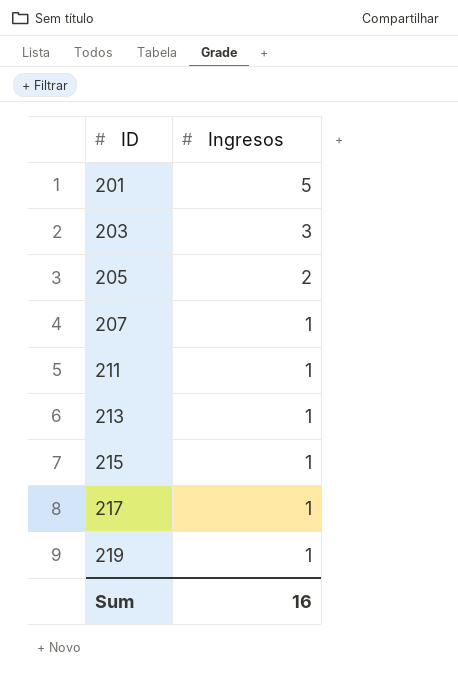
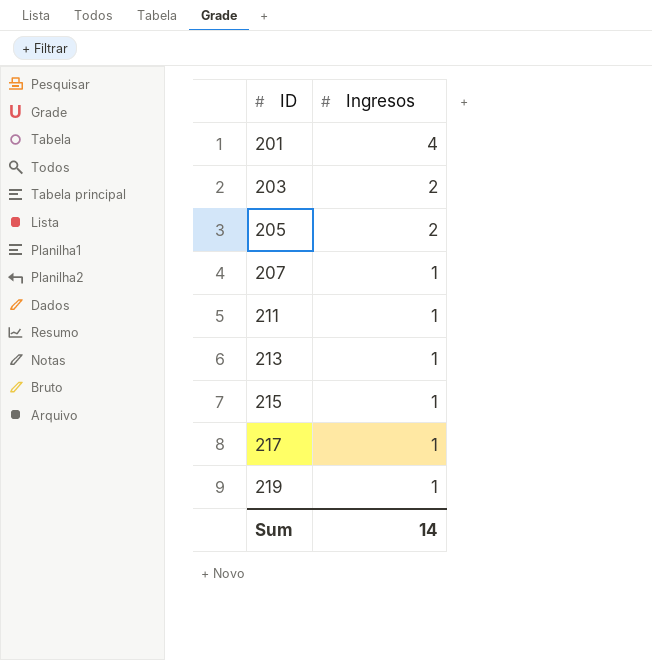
201 | Ingresos: 5 -> 4
203 | Ingresos: 3 -> 2
Sum | Ingresos: 16 -> 14

